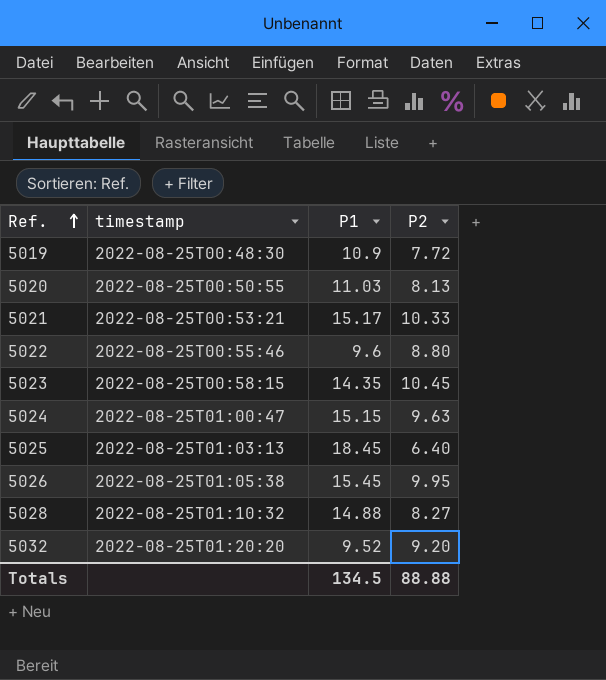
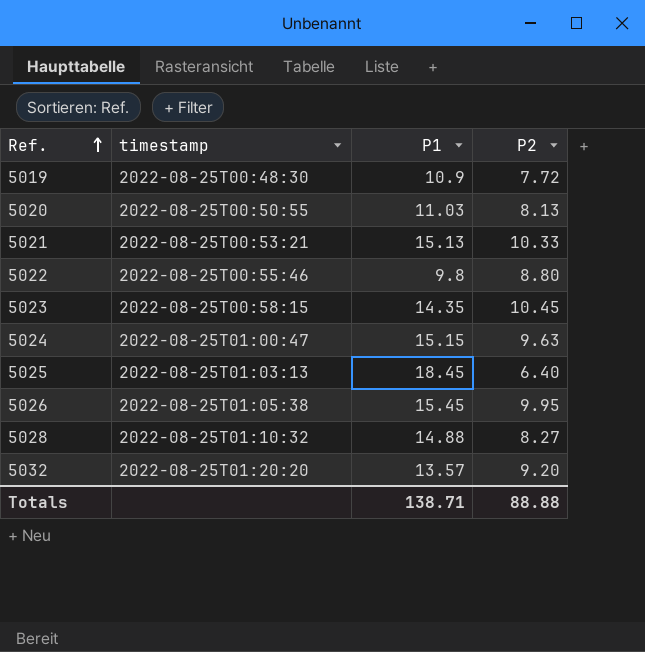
5021 | P1: 15.17 -> 15.13
5022 | P1: 9.6 -> 9.8
5032 | P1: 9.52 -> 13.57
Totals | P1: 134.5 -> 138.71

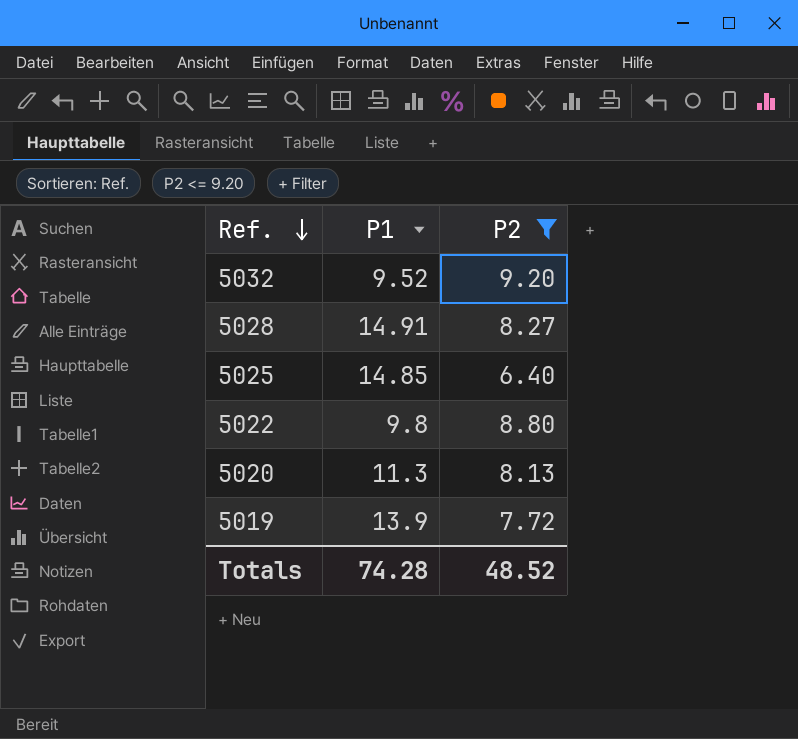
filter: none -> P2 <= 9.20
row order: Ref. ascending -> Ref. descending
column timestamp | position: 2 -> none
5032 | P1: 13.57 -> 9.52
5028 | P1: 14.88 -> 14.91
5025 | P1: 18.45 -> 14.85
5020 | P1: 11.03 -> 11.3
5019 | P1: 10.9 -> 13.9
Totals | P1: 138.71 -> 74.28
Totals | P2: 88.88 -> 48.52

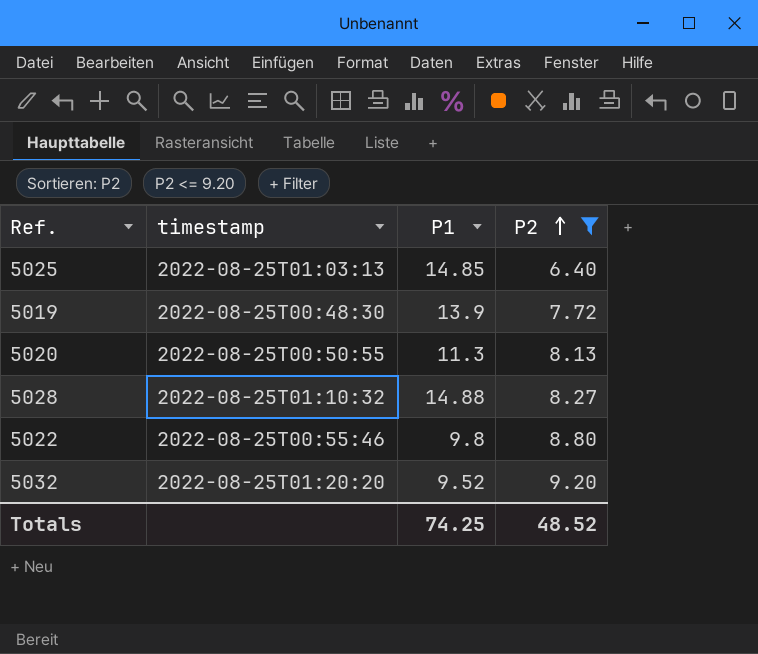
row order: Ref. descending -> P2 ascending
column timestamp | position: none -> 2
5028 | P1: 14.91 -> 14.88
Totals | P1: 74.28 -> 74.25

